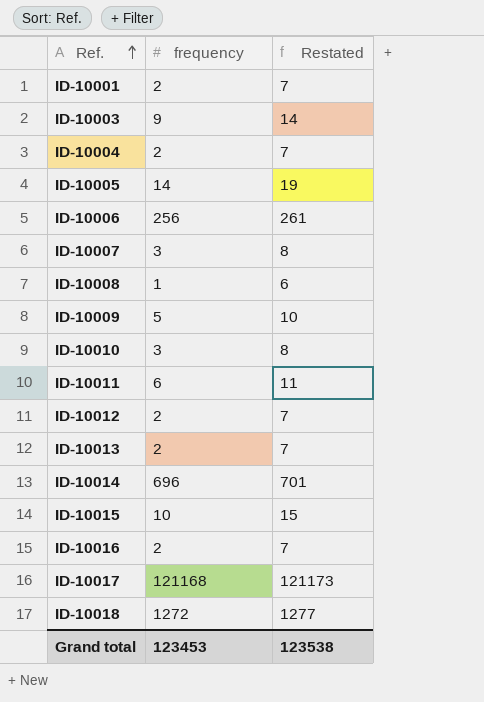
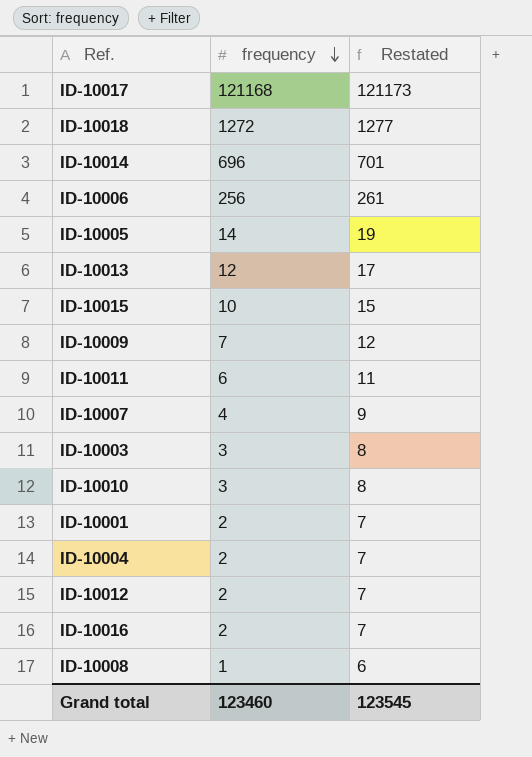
row order: Ref. ascending -> frequency descending
ID-10013 | frequency: 2 -> 12
ID-10013 | Restated: 7 -> 17
ID-10009 | frequency: 5 -> 7
ID-10009 | Restated: 10 -> 12
ID-10007 | frequency: 3 -> 4
ID-10007 | Restated: 8 -> 9
ID-10003 | frequency: 9 -> 3
ID-10003 | Restated: 14 -> 8
Grand total | frequency: 123453 -> 123460
Grand total | Restated: 123538 -> 123545

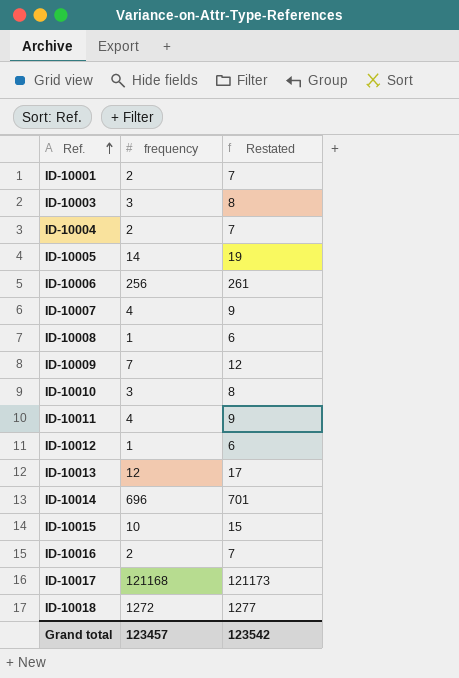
row order: frequency descending -> Ref. ascending
ID-10011 | frequency: 6 -> 4
ID-10011 | Restated: 11 -> 9
ID-10012 | frequency: 2 -> 1
ID-10012 | Restated: 7 -> 6
Grand total | frequency: 123460 -> 123457
Grand total | Restated: 123545 -> 123542

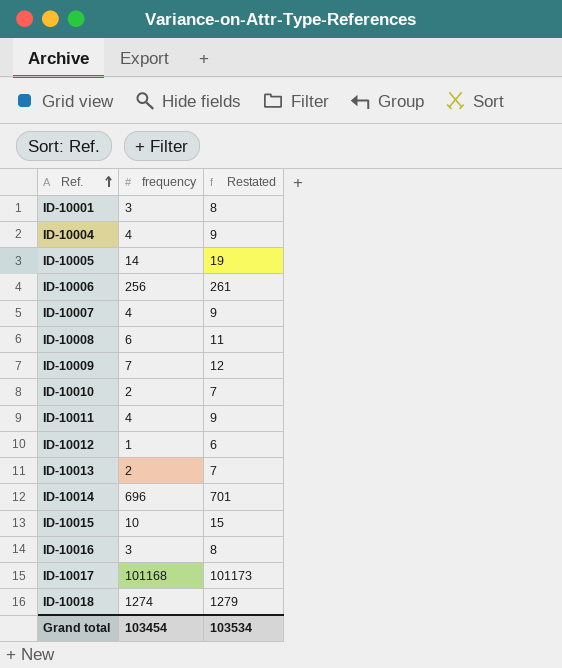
row ID-10003: 3 | 8 -> none
ID-10001 | frequency: 2 -> 3
ID-10001 | Restated: 7 -> 8
ID-10004 | frequency: 2 -> 4
ID-10004 | Restated: 7 -> 9
ID-10008 | frequency: 1 -> 6
ID-10008 | Restated: 6 -> 11
ID-10010 | frequency: 3 -> 2
ID-10010 | Restated: 8 -> 7
ID-10013 | frequency: 12 -> 2
ID-10013 | Restated: 17 -> 7
ID-10016 | frequency: 2 -> 3
ID-10016 | Restated: 7 -> 8
ID-10017 | frequency: 121168 -> 101168
ID-10017 | Restated: 121173 -> 101173
ID-10018 | frequency: 1272 -> 1274
ID-10018 | Restated: 1277 -> 1279
Grand total | frequency: 123457 -> 103454
Grand total | Restated: 123542 -> 103534

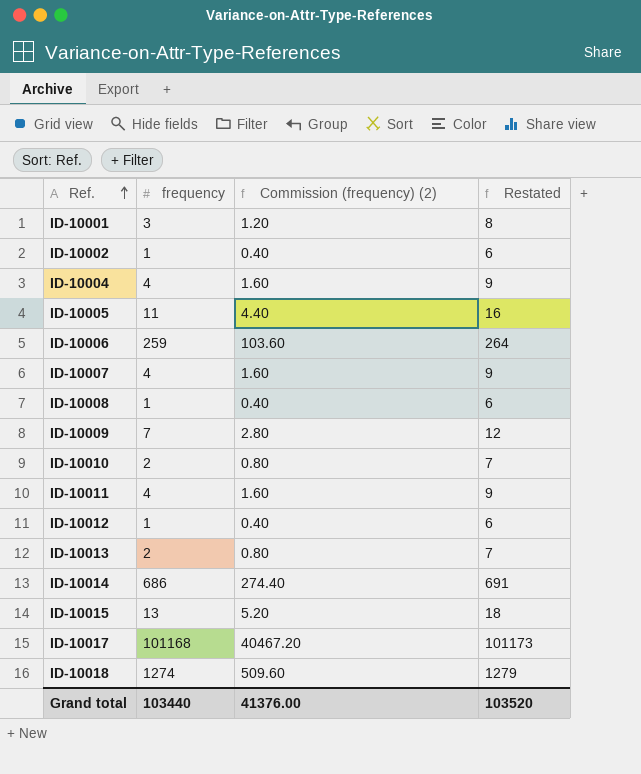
column Commission (frequency) (2) | formula: none -> [frequency] * 0.4
row ID-10016: 3 | 8 -> none
row ID-10002: none -> 1 | 0.40 | 6
ID-10005 | frequency: 14 -> 11
ID-10005 | Restated: 19 -> 16
ID-10006 | frequency: 256 -> 259
ID-10006 | Restated: 261 -> 264
ID-10008 | frequency: 6 -> 1
ID-10008 | Restated: 11 -> 6
ID-10014 | frequency: 696 -> 686
ID-10014 | Restated: 701 -> 691
ID-10015 | frequency: 10 -> 13
ID-10015 | Restated: 15 -> 18
Grand total | frequency: 103454 -> 103440
Grand total | Restated: 103534 -> 103520

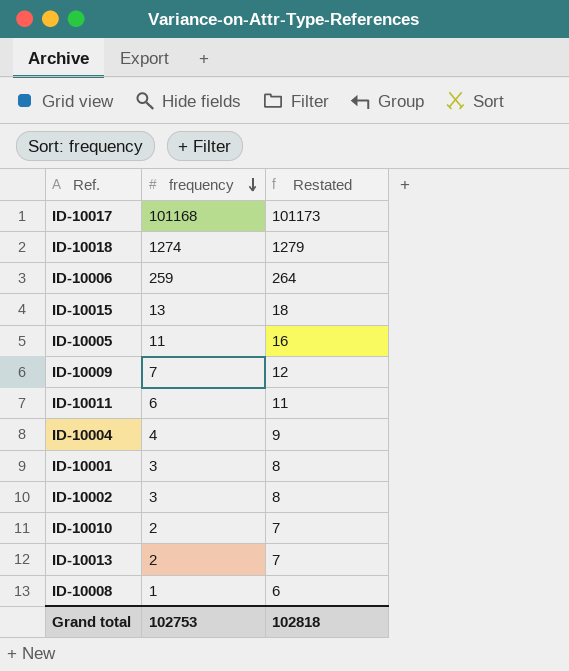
row order: Ref. ascending -> frequency descending
column Commission (frequency) (2) | formula: [frequency] * 0.4 -> none
row ID-10007: 4 | 1.60 | 9 -> none
row ID-10012: 1 | 0.40 | 6 -> none
row ID-10014: 686 | 274.40 | 691 -> none
ID-10011 | frequency: 4 -> 6
ID-10011 | Restated: 9 -> 11
ID-10002 | frequency: 1 -> 3
ID-10002 | Restated: 6 -> 8
Grand total | frequency: 103440 -> 102753
Grand total | Restated: 103520 -> 102818

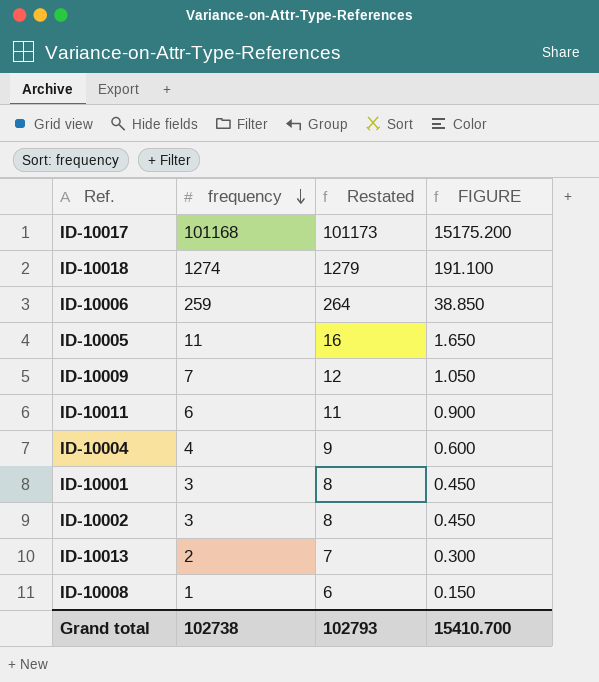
column FIGURE | formula: none -> [frequency] * 0.15
row ID-10015: 13 | 18 -> none
row ID-10010: 2 | 7 -> none
Grand total | frequency: 102753 -> 102738
Grand total | Restated: 102818 -> 102793

